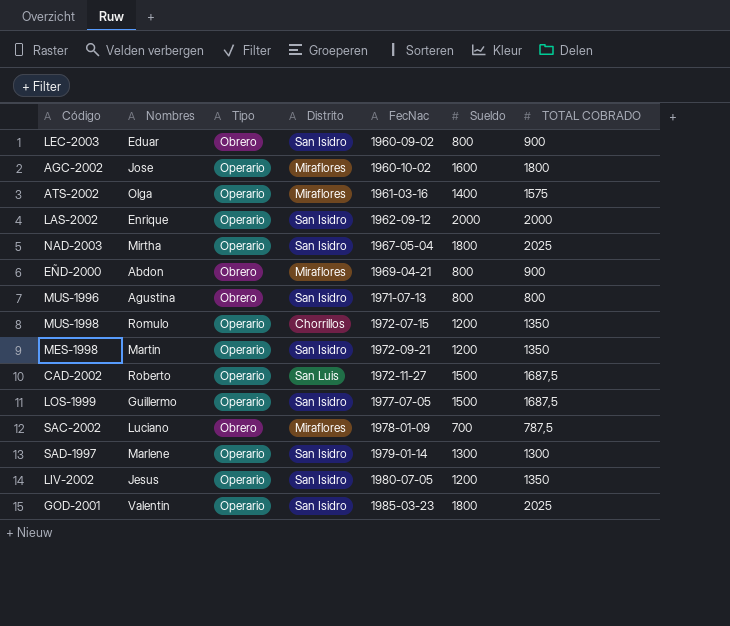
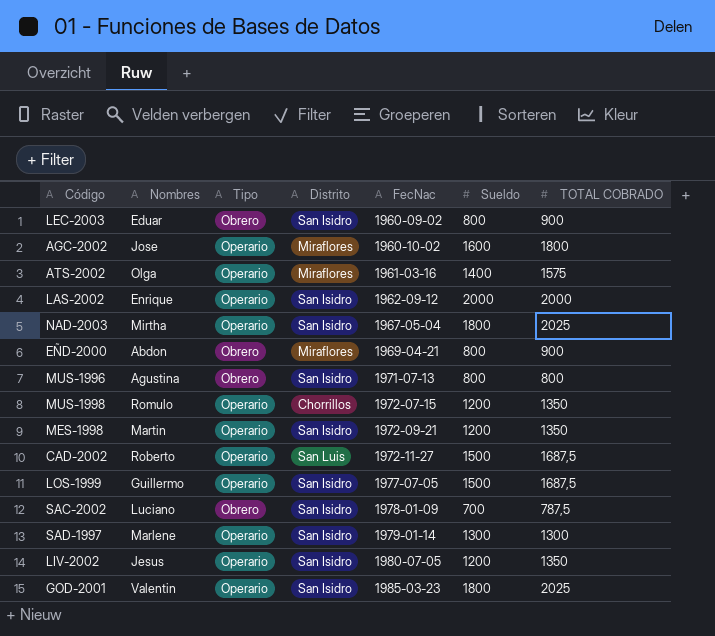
SAC-2002 | Distrito: Miraflores -> San Isidro

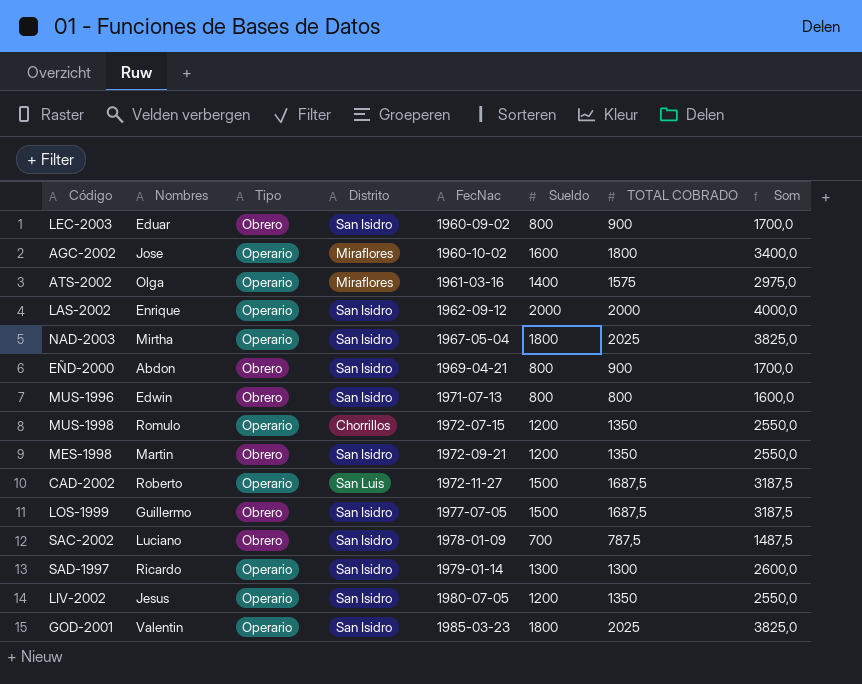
column Som | formula: none -> [Sueldo] + [TOTAL COBRADO]
EÑD-2000 | Distrito: Miraflores -> San Isidro
MUS-1996 | Nombres: Agustina -> Edwin
MES-1998 | Tipo: Operario -> Obrero
LOS-1999 | Tipo: Operario -> Obrero
SAD-1997 | Nombres: Marlene -> Ricardo

